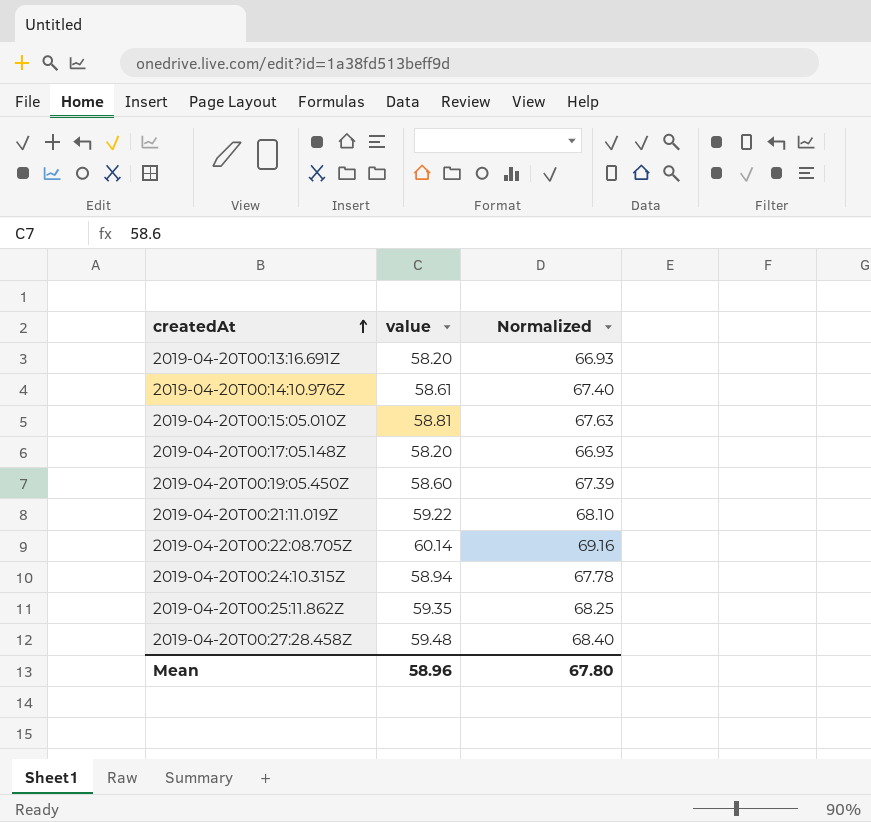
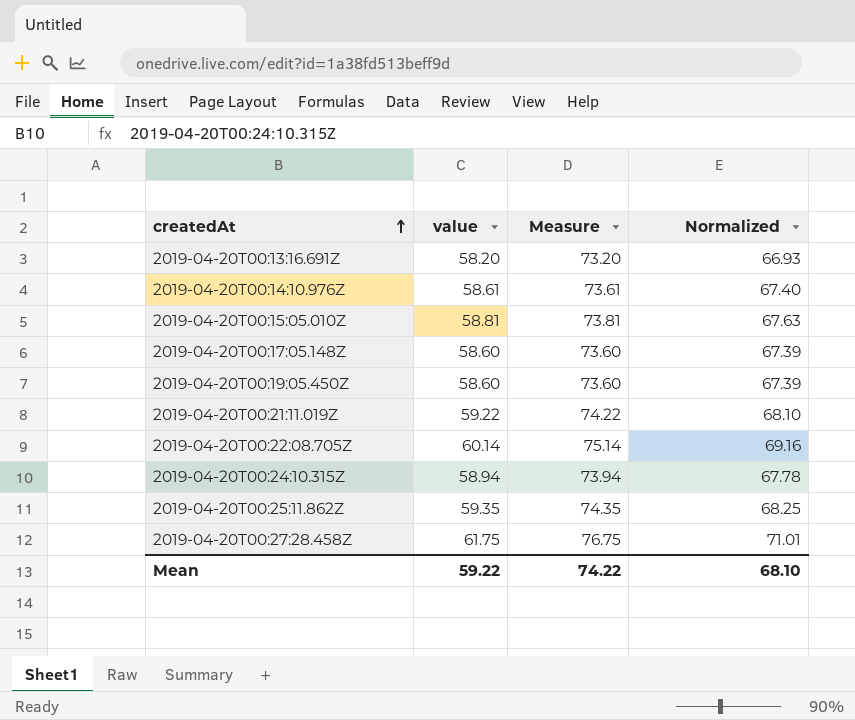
column Measure | formula: none -> [value] + 15
2019-04-20T00:17:05.148Z | value: 58.20 -> 58.60
2019-04-20T00:17:05.148Z | Normalized: 66.93 -> 67.39
2019-04-20T00:27:28.458Z | value: 59.48 -> 61.75
2019-04-20T00:27:28.458Z | Normalized: 68.40 -> 71.01
Mean | value: 58.96 -> 59.22
Mean | Normalized: 67.80 -> 68.10

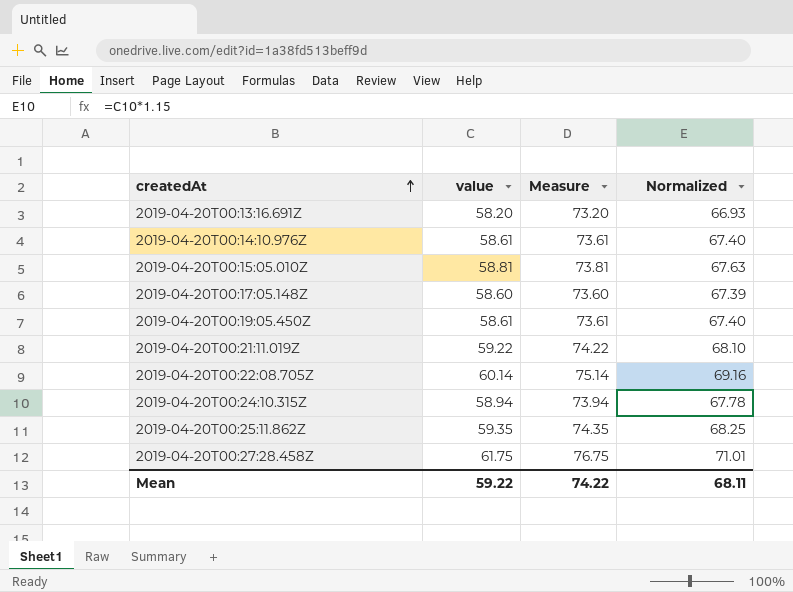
2019-04-20T00:19:05.450Z | value: 58.60 -> 58.61
2019-04-20T00:19:05.450Z | Measure: 73.60 -> 73.61
2019-04-20T00:19:05.450Z | Normalized: 67.39 -> 67.40
Mean | Normalized: 68.10 -> 68.11

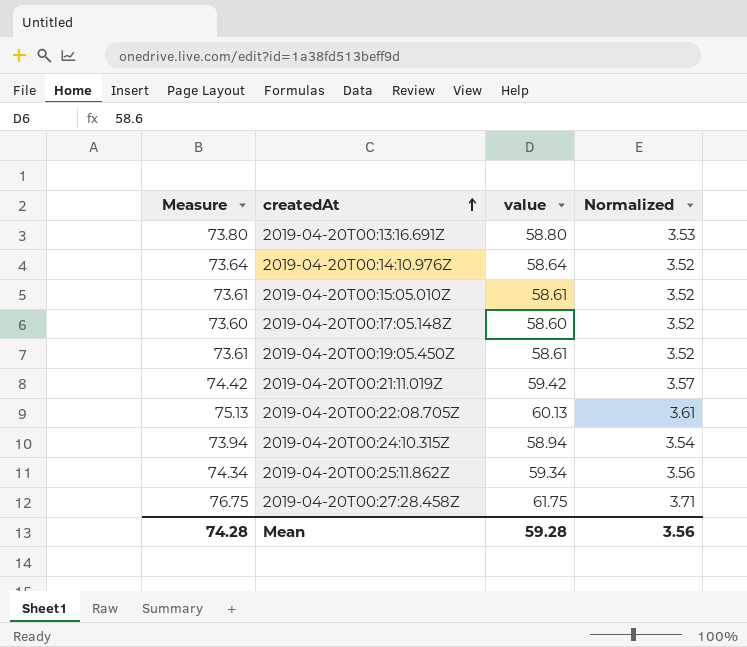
column Measure | position: 3 -> 1
column Normalized | formula: [value] * 1.15 -> [value] * 0.06
2019-04-20T00:13:16.691Z | Measure: 73.20 -> 73.80
2019-04-20T00:13:16.691Z | value: 58.20 -> 58.80
2019-04-20T00:14:10.976Z | Measure: 73.61 -> 73.64
2019-04-20T00:14:10.976Z | value: 58.61 -> 58.64
2019-04-20T00:15:05.010Z | Measure: 73.81 -> 73.61
2019-04-20T00:15:05.010Z | value: 58.81 -> 58.61
2019-04-20T00:21:11.019Z | Measure: 74.22 -> 74.42
2019-04-20T00:21:11.019Z | value: 59.22 -> 59.42
2019-04-20T00:22:08.705Z | Measure: 75.14 -> 75.13
2019-04-20T00:22:08.705Z | value: 60.14 -> 60.13
2019-04-20T00:25:11.862Z | Measure: 74.35 -> 74.34
2019-04-20T00:25:11.862Z | value: 59.35 -> 59.34
Mean | Measure: 74.22 -> 74.28
Mean | value: 59.22 -> 59.28
Mean | Normalized: 68.11 -> 3.56

